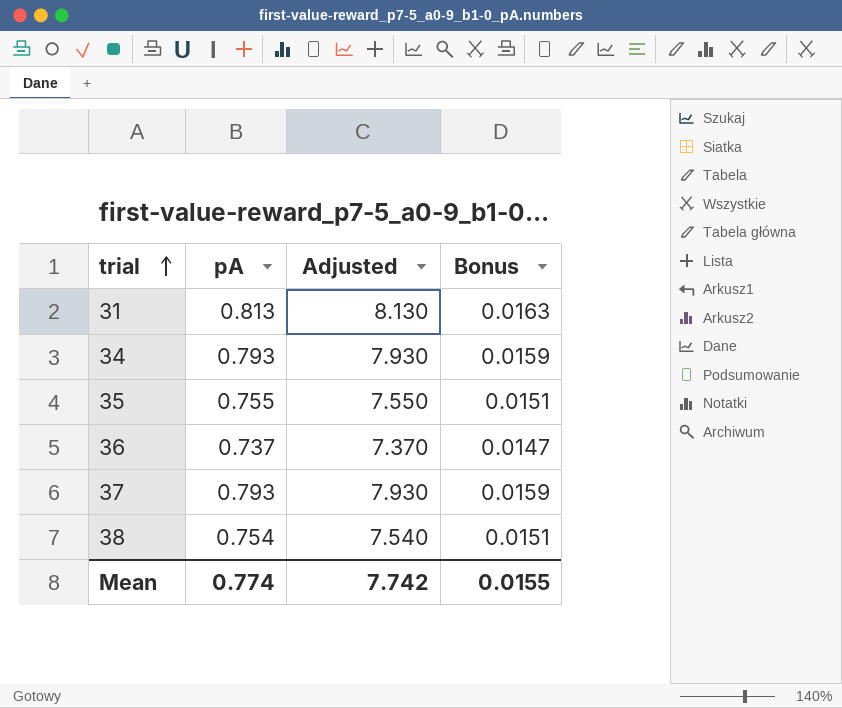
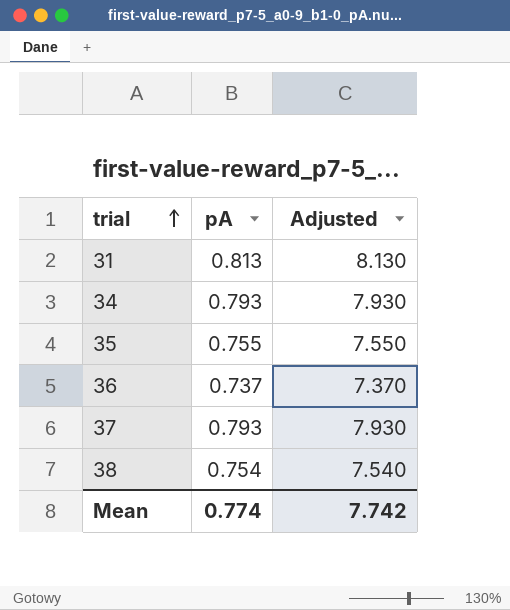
column Bonus | formula: [pA] * 0.02 -> none

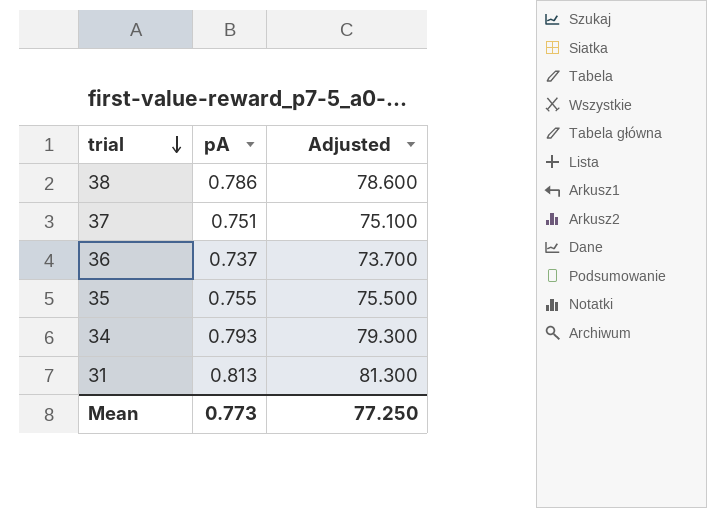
row order: trial ascending -> trial descending
column Adjusted | formula: [pA] * 10 -> [pA] * 100
38 | pA: 0.754 -> 0.786
37 | pA: 0.793 -> 0.751
Mean | pA: 0.774 -> 0.773
Mean | Adjusted: 7.742 -> 77.250

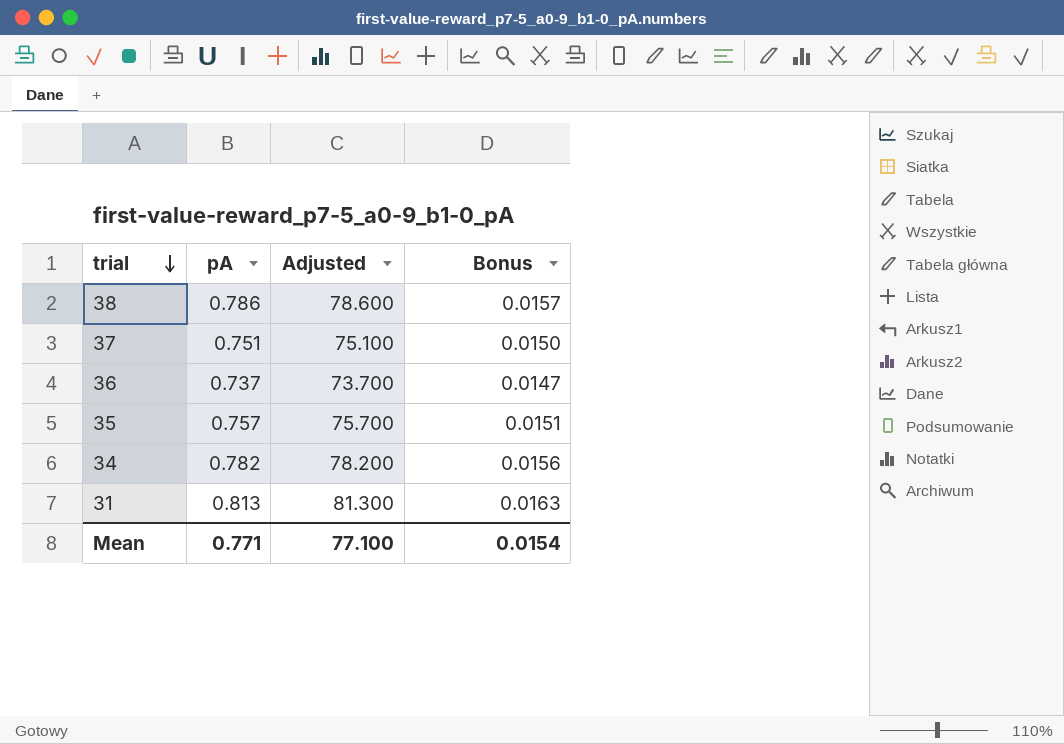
column Bonus | formula: none -> [pA] * 0.02
35 | pA: 0.755 -> 0.757
35 | Adjusted: 75.500 -> 75.700
34 | pA: 0.793 -> 0.782
34 | Adjusted: 79.300 -> 78.200
Mean | pA: 0.773 -> 0.771
Mean | Adjusted: 77.250 -> 77.100

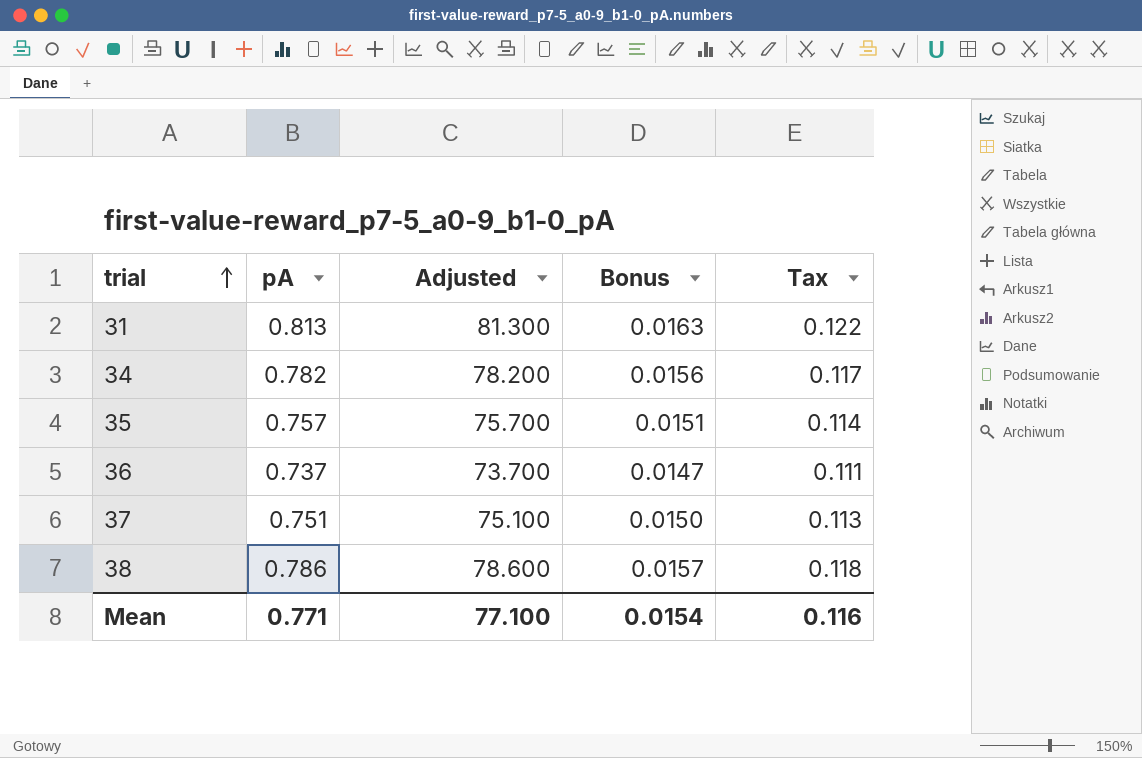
row order: trial descending -> trial ascending
column Tax | formula: none -> [pA] * 0.15

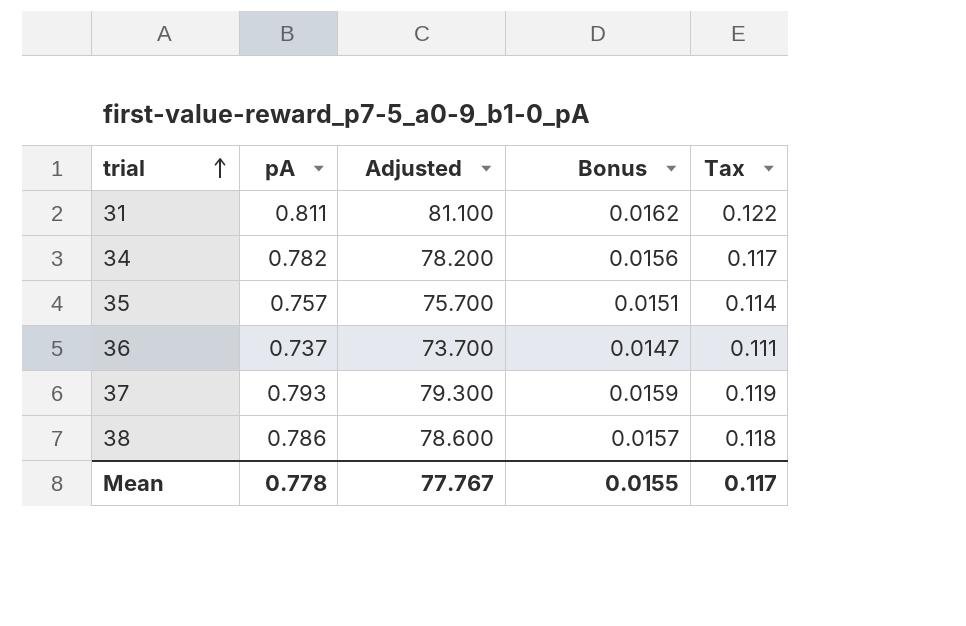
31 | pA: 0.813 -> 0.811
31 | Adjusted: 81.300 -> 81.100
31 | Bonus: 0.0163 -> 0.0162
37 | pA: 0.751 -> 0.793
37 | Adjusted: 75.100 -> 79.300
37 | Bonus: 0.0150 -> 0.0159
37 | Tax: 0.113 -> 0.119
Mean | pA: 0.771 -> 0.778
Mean | Adjusted: 77.100 -> 77.767
Mean | Bonus: 0.0154 -> 0.0155
Mean | Tax: 0.116 -> 0.117

